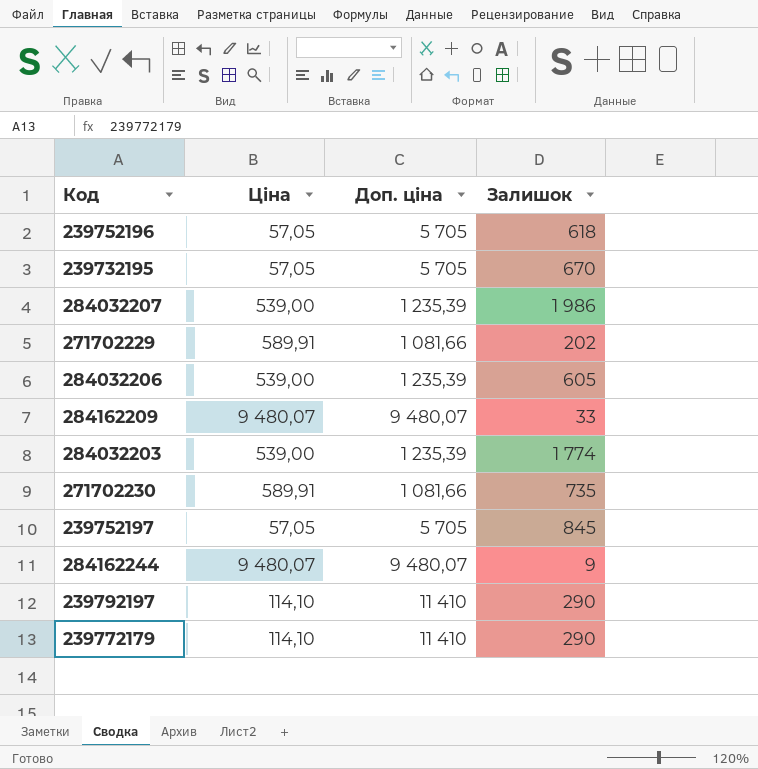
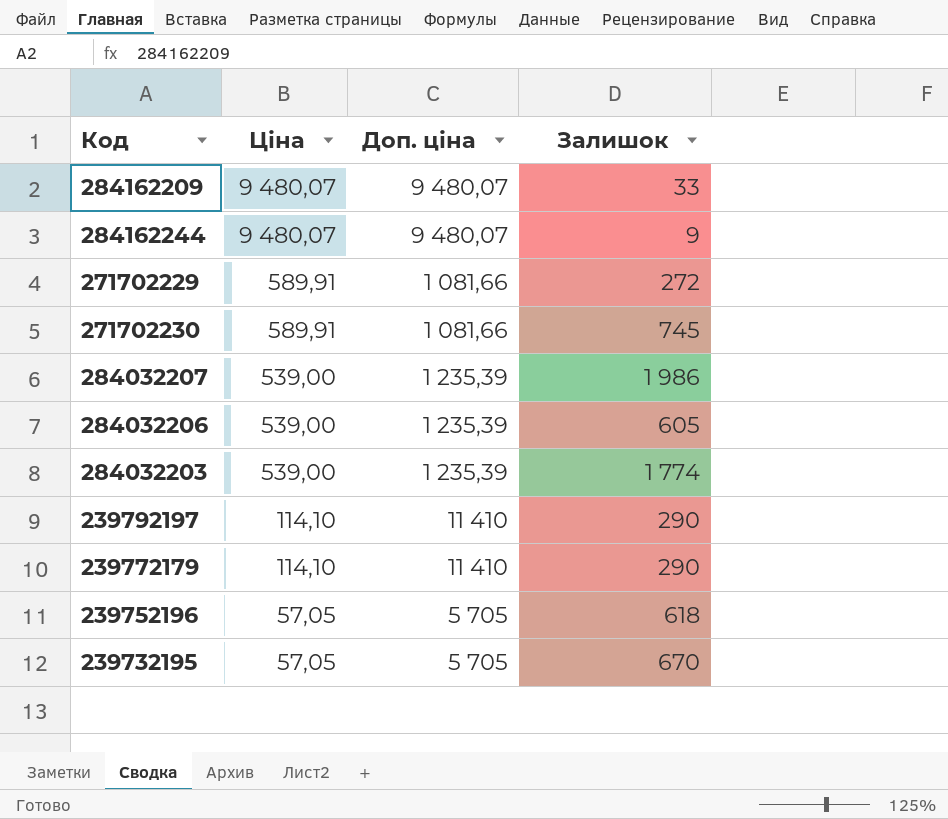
row order: none -> Ціна descending
row 239752197: 57,05 | 5 705 | 845 -> none
271702229 | Залишок: 202 -> 272
271702230 | Залишок: 735 -> 745

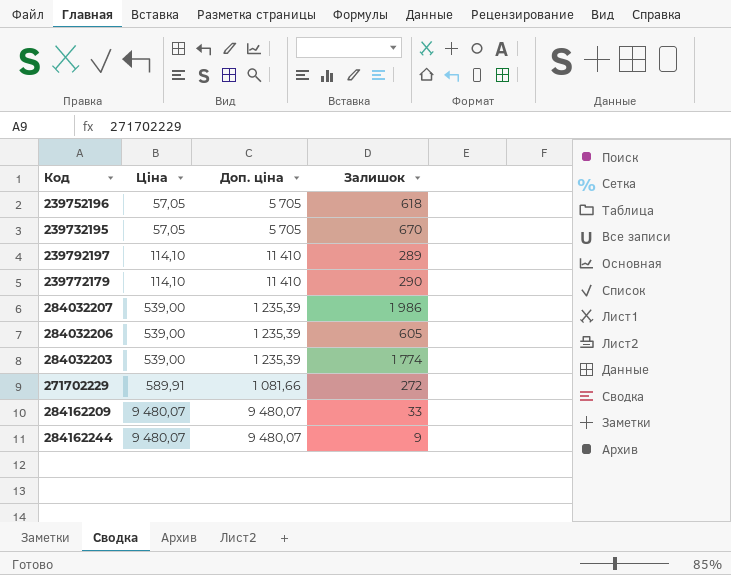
row order: Ціна descending -> Ціна ascending
row 271702230: 589,91 | 1 081,66 | 745 -> none
239792197 | Залишок: 290 -> 289

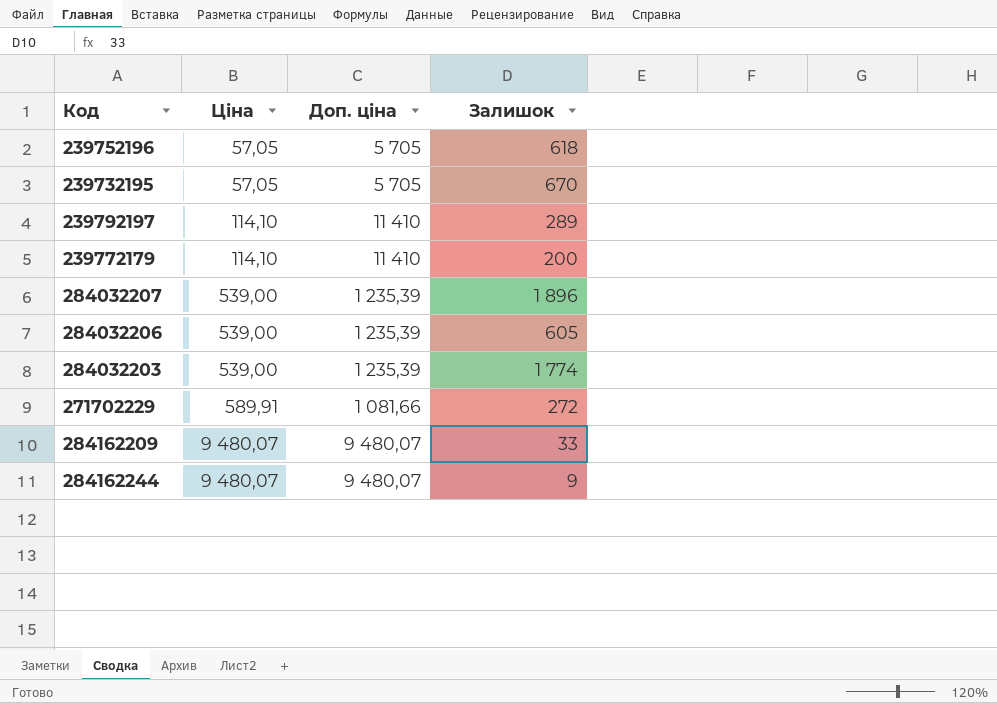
239772179 | Залишок: 290 -> 200
284032207 | Залишок: 1 986 -> 1 896

